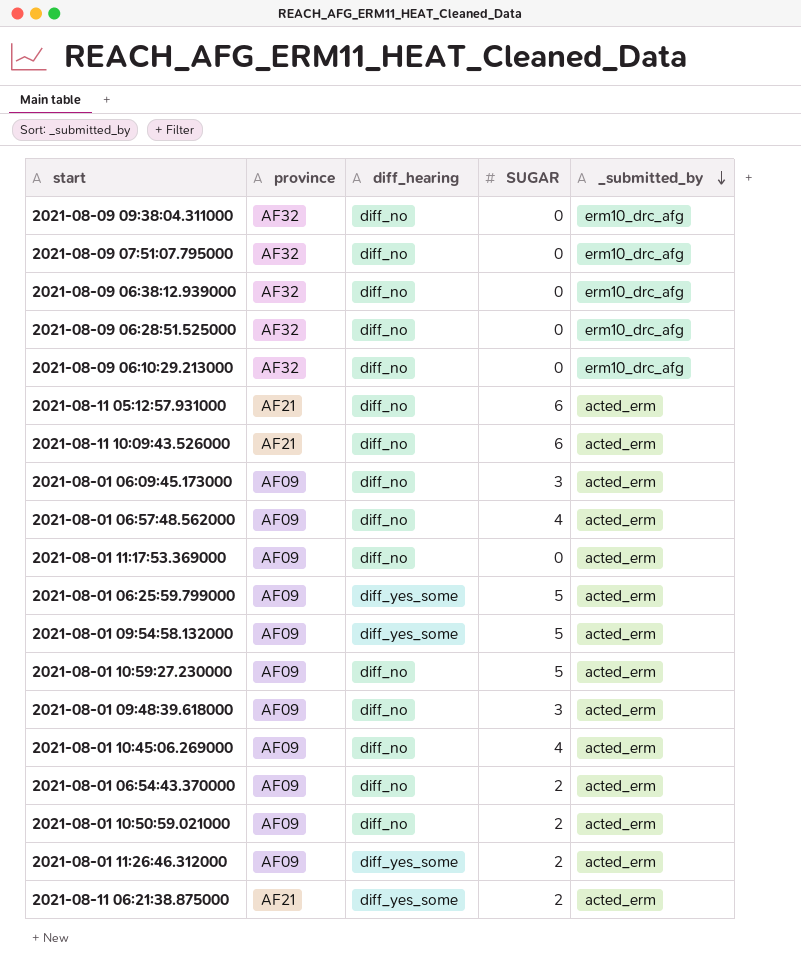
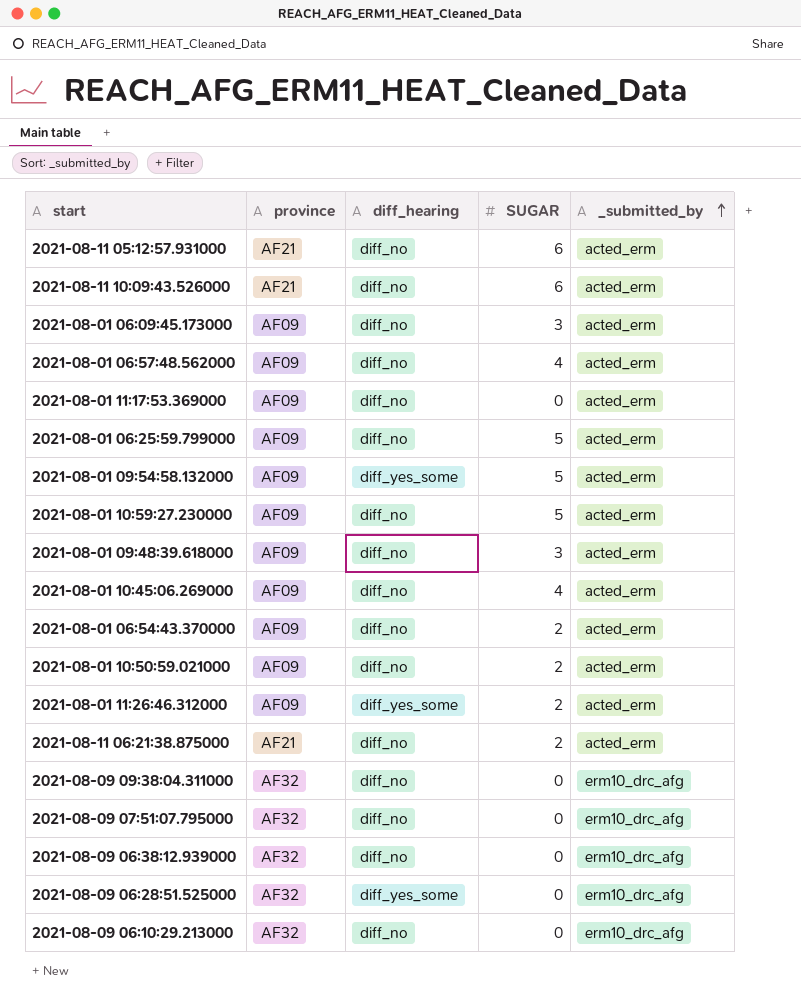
row order: _submitted_by descending -> _submitted_by ascending
2021-08-01 06:25:59.799000 | diff_hearing: diff_yes_some -> diff_no
2021-08-11 06:21:38.875000 | diff_hearing: diff_yes_some -> diff_no
2021-08-09 06:28:51.525000 | diff_hearing: diff_no -> diff_yes_some

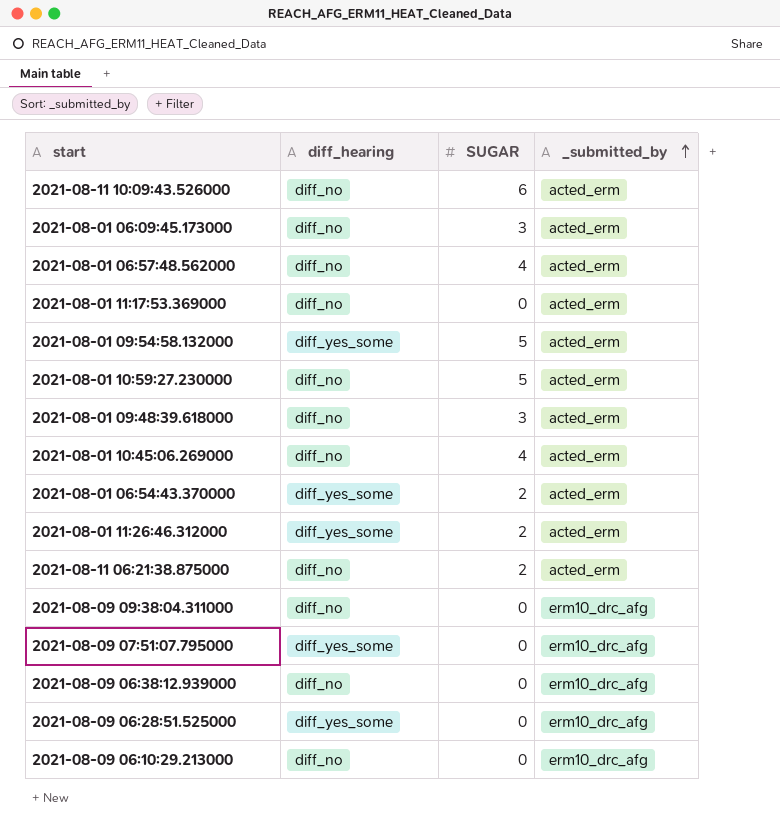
column province | position: 2 -> none
row 2021-08-11 05:12:57.931000: AF21 | diff_no | 6 | acted_erm -> none
row 2021-08-01 06:25:59.799000: AF09 | diff_no | 5 | acted_erm -> none
row 2021-08-01 10:50:59.021000: AF09 | diff_no | 2 | acted_erm -> none
2021-08-01 06:54:43.370000 | diff_hearing: diff_no -> diff_yes_some
2021-08-09 07:51:07.795000 | diff_hearing: diff_no -> diff_yes_some

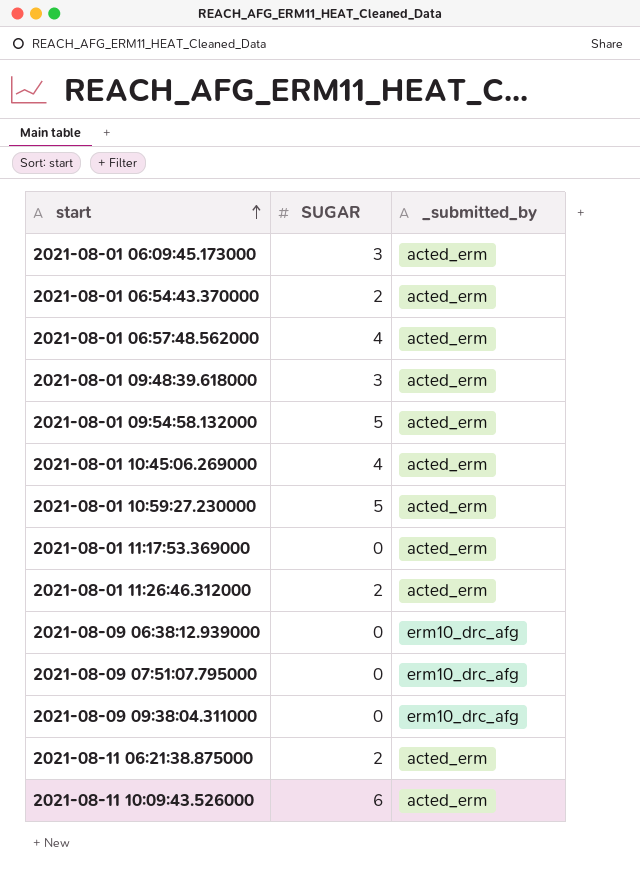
row order: _submitted_by ascending -> start ascending
column diff_hearing | position: 2 -> none
row 2021-08-09 06:28:51.525000: diff_yes_some | 0 | erm10_drc_afg -> none
row 2021-08-09 06:10:29.213000: diff_no | 0 | erm10_drc_afg -> none

